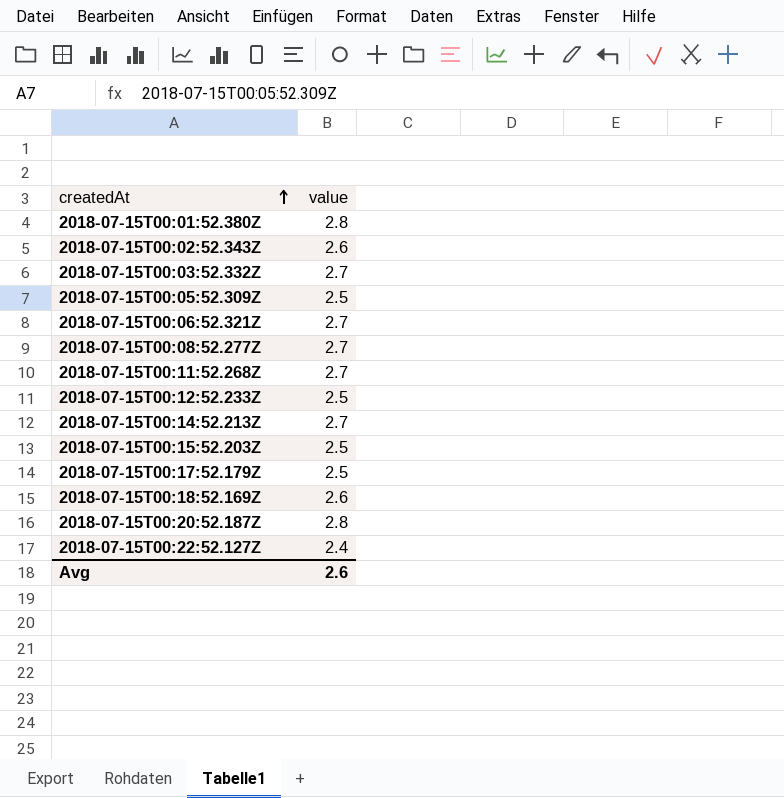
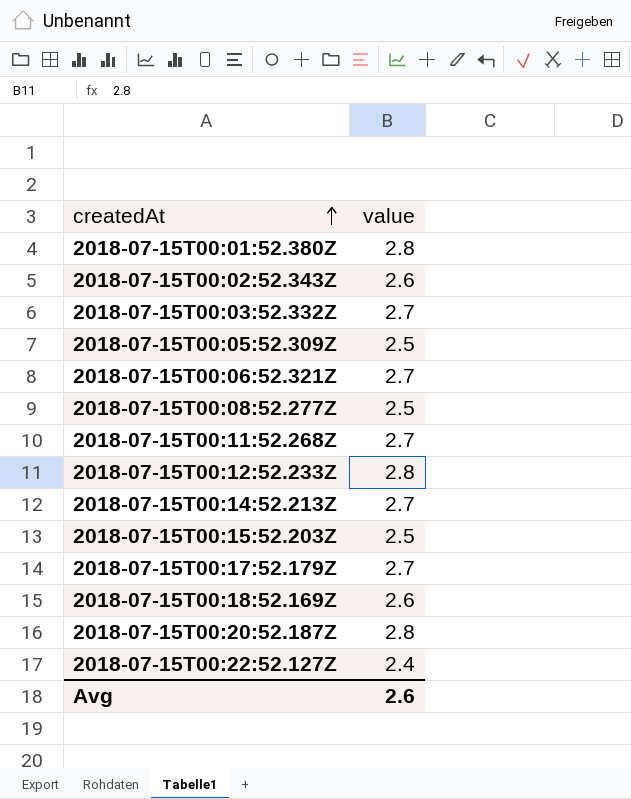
2018-07-15T00:08:52.277Z | value: 2.7 -> 2.5
2018-07-15T00:12:52.233Z | value: 2.5 -> 2.8
2018-07-15T00:17:52.179Z | value: 2.5 -> 2.7

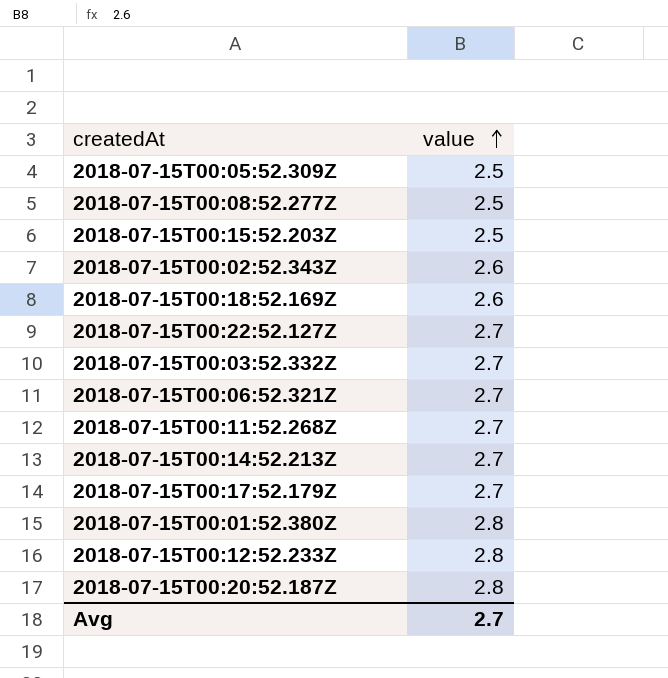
row order: createdAt ascending -> value ascending
2018-07-15T00:22:52.127Z | value: 2.4 -> 2.7
Avg | value: 2.6 -> 2.7

